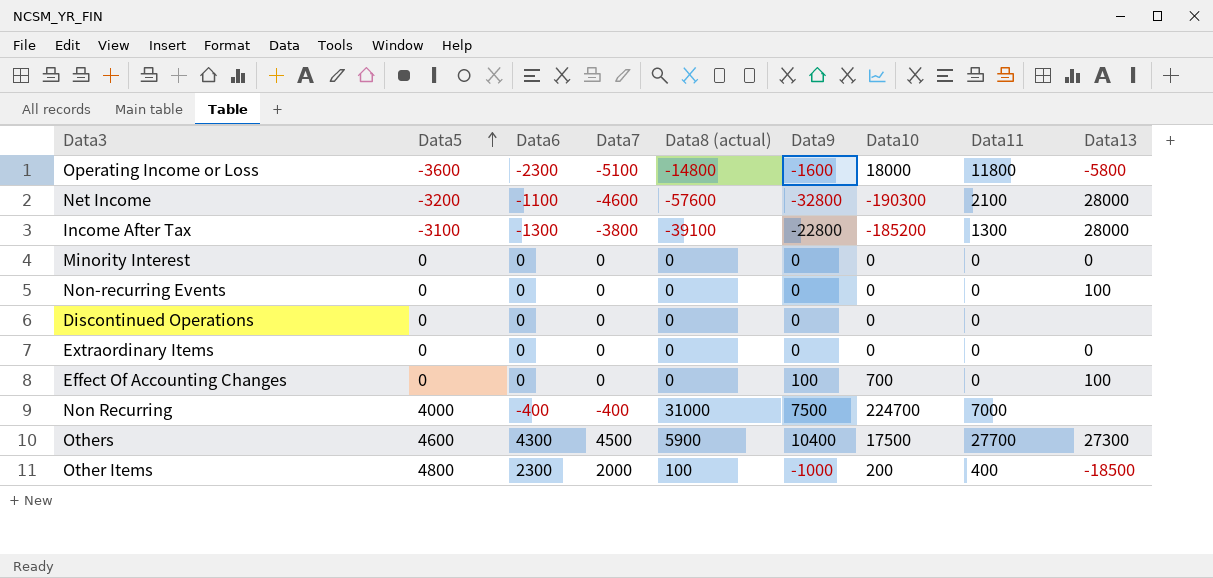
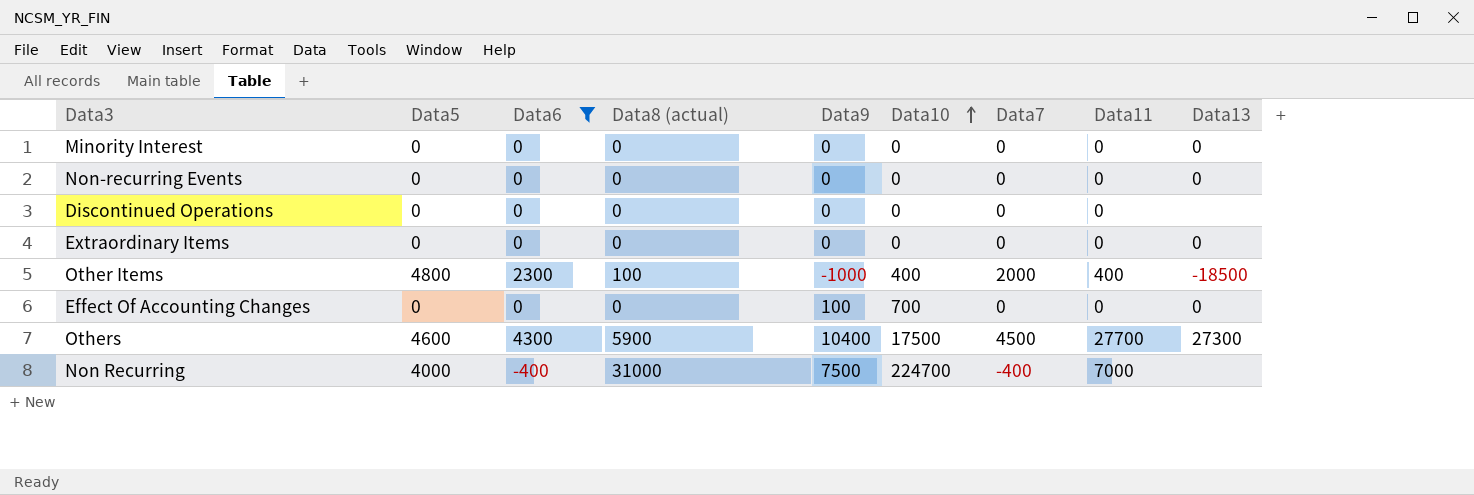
filter: none -> Data6 >= -400
row order: Data5 ascending -> Data10 ascending
column Data7 | position: 4 -> 7
Non-recurring Events | Data13: 100 -> 0
Other Items | Data10: 200 -> 400
Effect Of Accounting Changes | Data13: 100 -> 0

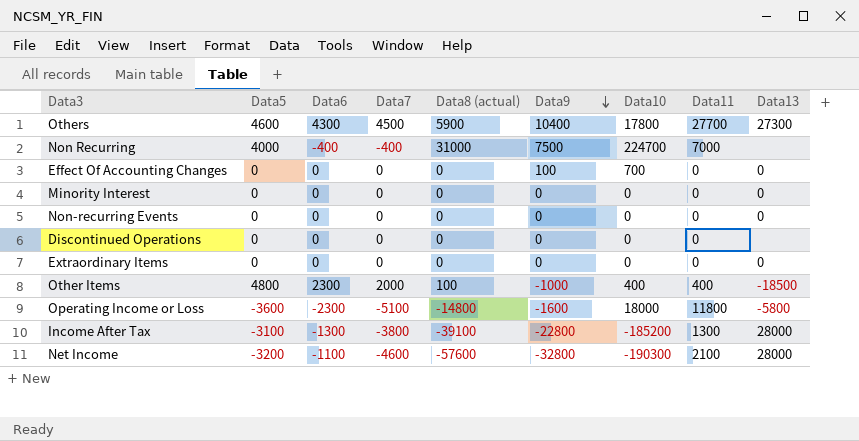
filter: Data6 >= -400 -> none
row order: Data10 ascending -> Data9 descending
column Data7 | position: 7 -> 4
Others | Data10: 17500 -> 17800

